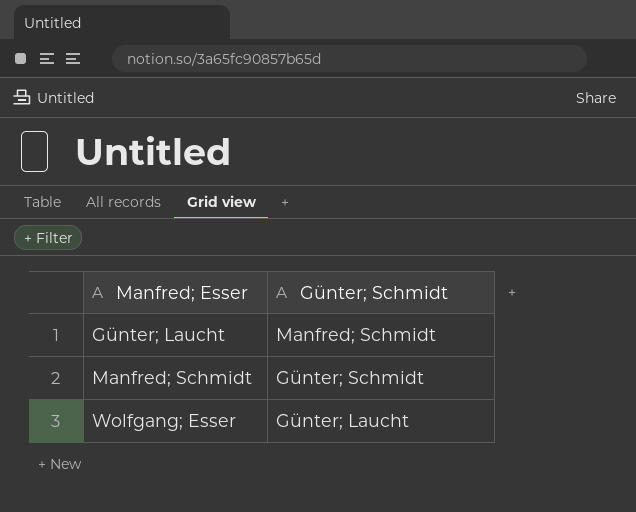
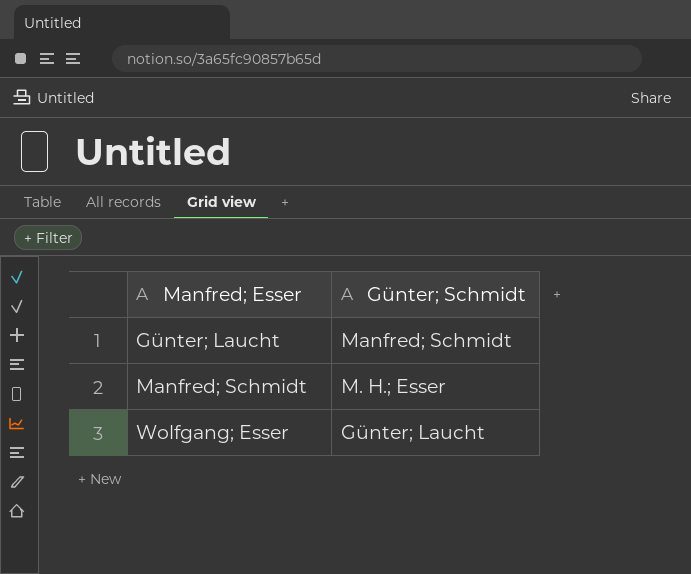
Manfred; Schmidt | Günter; Schmidt: Günter; Schmidt -> M. H.; Esser

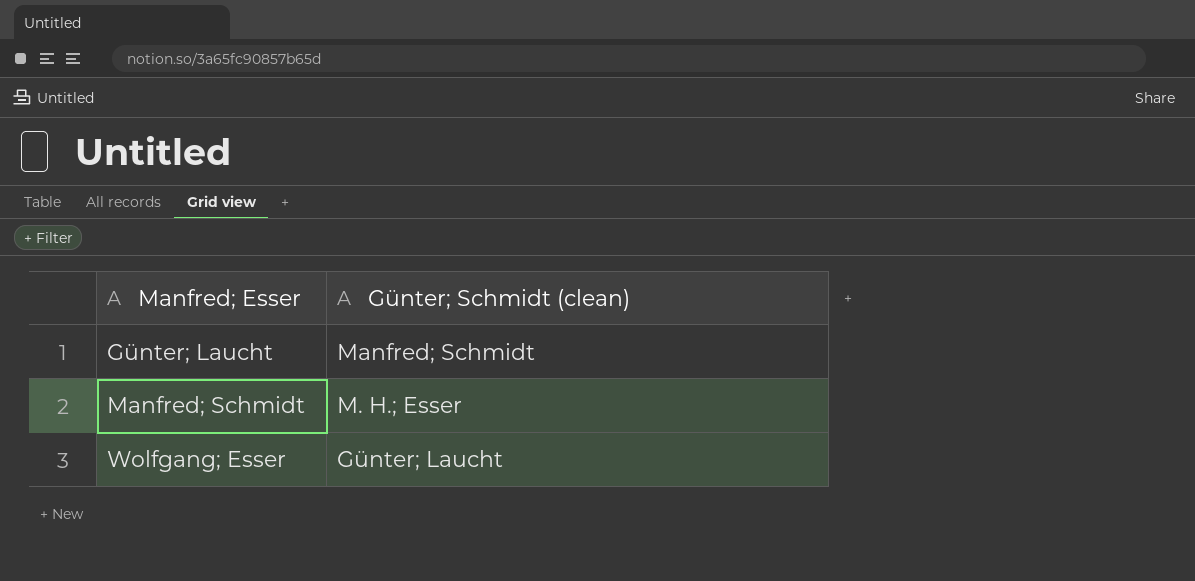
column name: Günter; Schmidt -> Günter; Schmidt (clean)

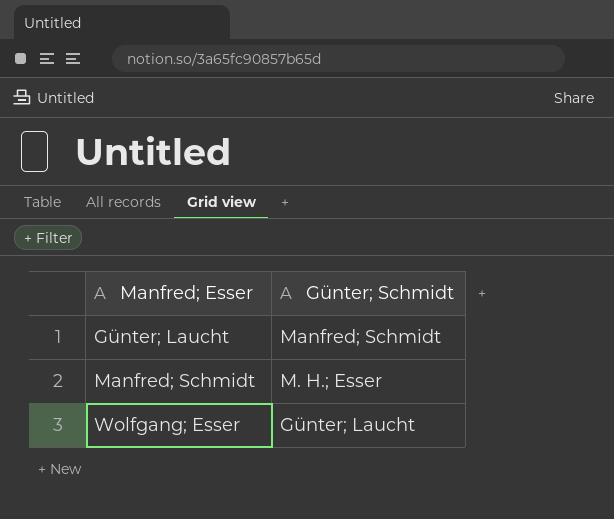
column name: Günter; Schmidt (clean) -> Günter; Schmidt

